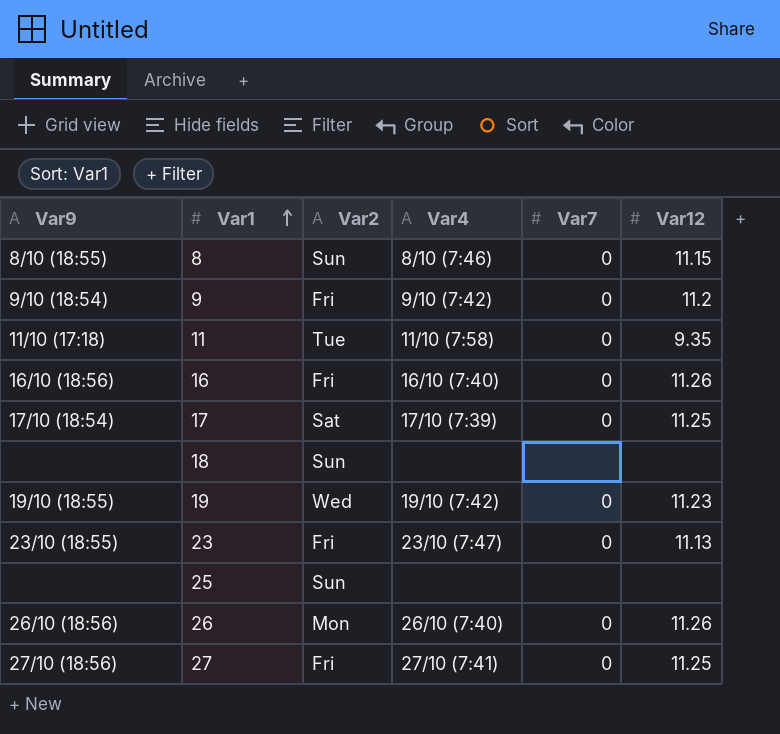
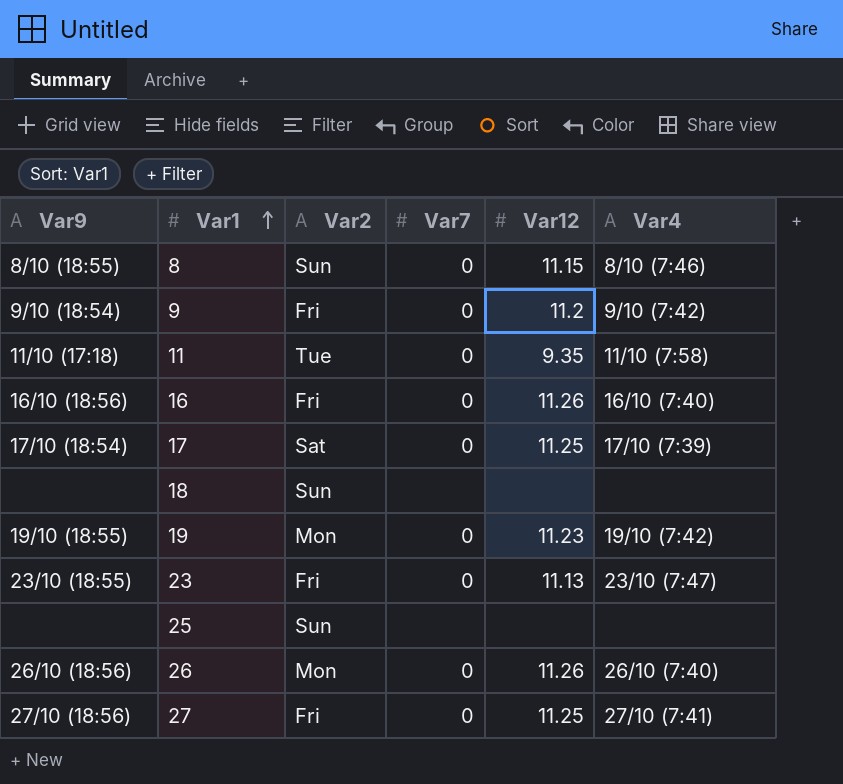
column Var4 | position: 4 -> 6
19 | Var2: Wed -> Mon

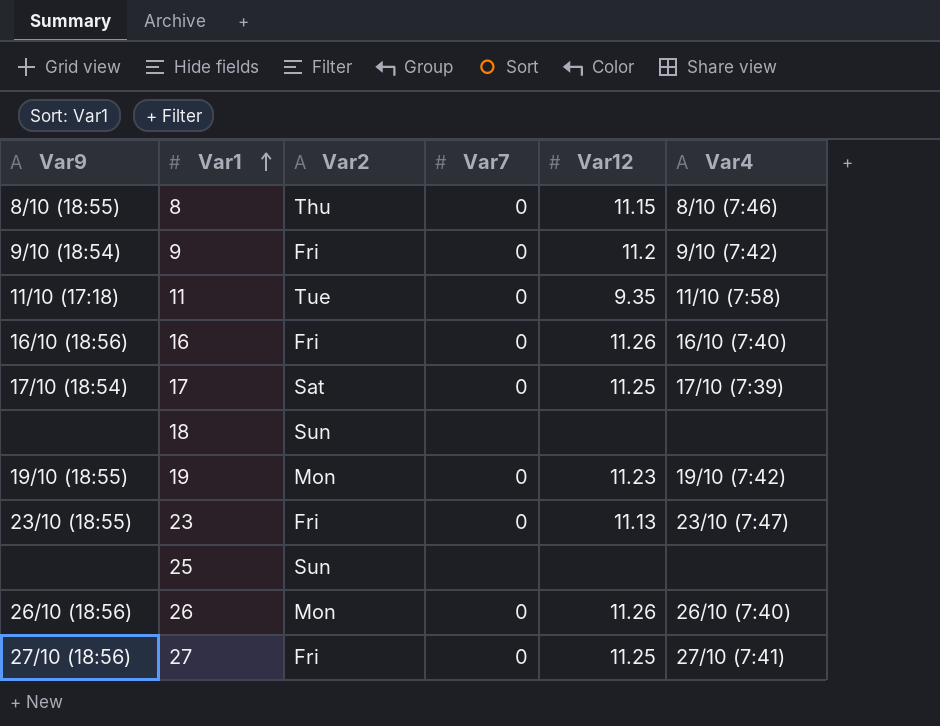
8 | Var2: Sun -> Thu

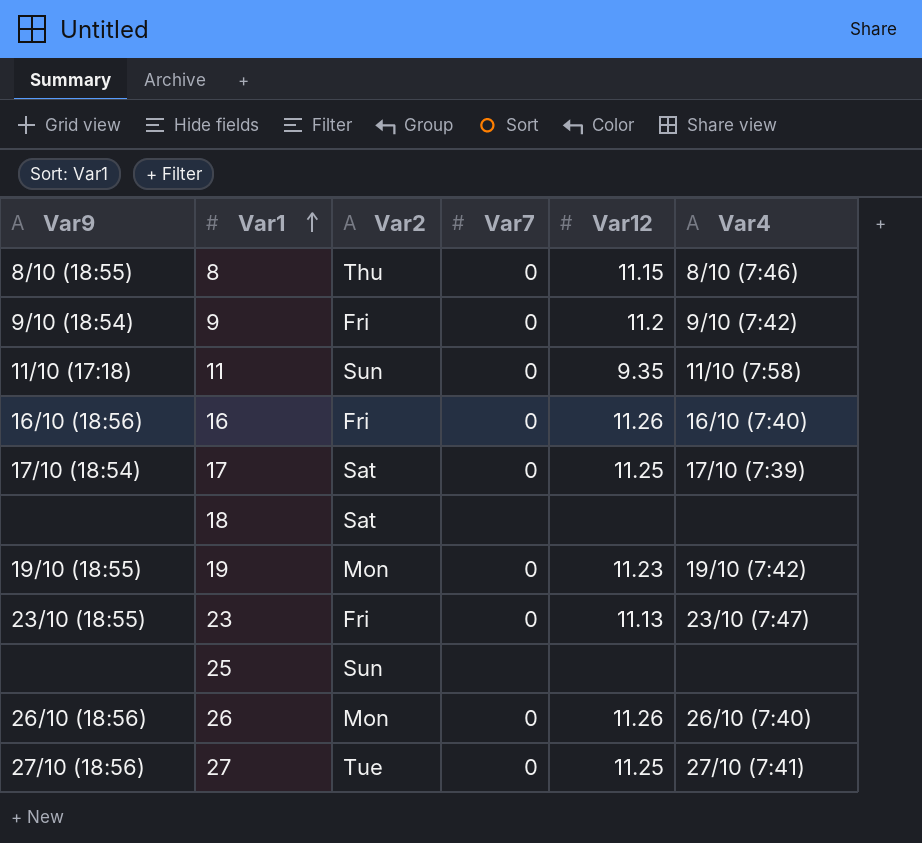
11 | Var2: Tue -> Sun
18 | Var2: Sun -> Sat
27 | Var2: Fri -> Tue

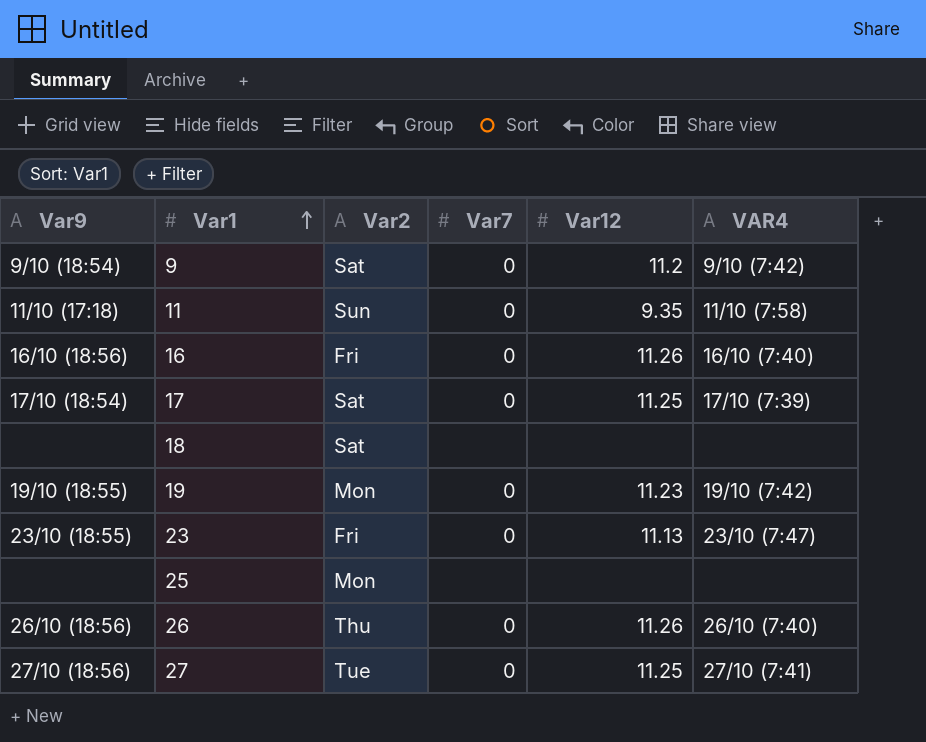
column name: Var4 -> VAR4
row 8: 8/10 (18:55) | Thu | 0 | 11.15 | 8/10 (7:46) -> none
9 | Var2: Fri -> Sat
25 | Var2: Sun -> Mon
26 | Var2: Mon -> Thu

